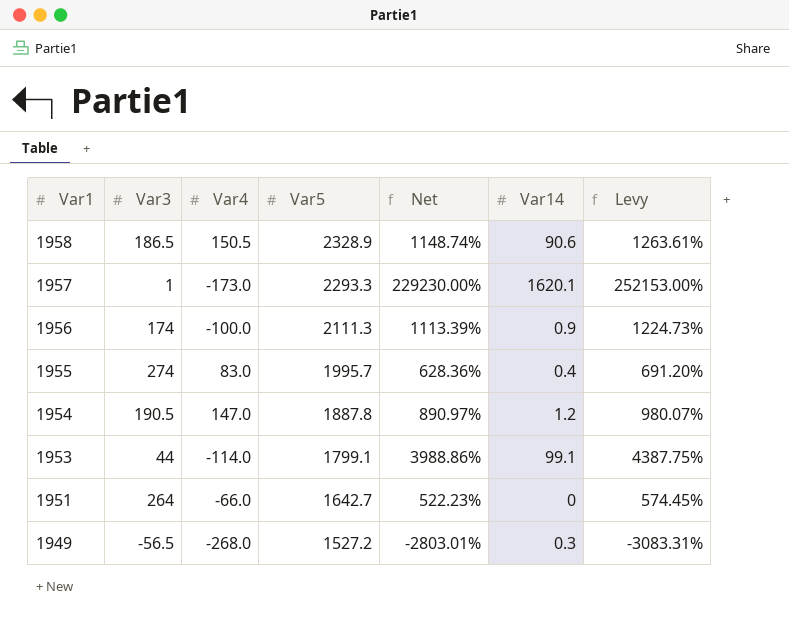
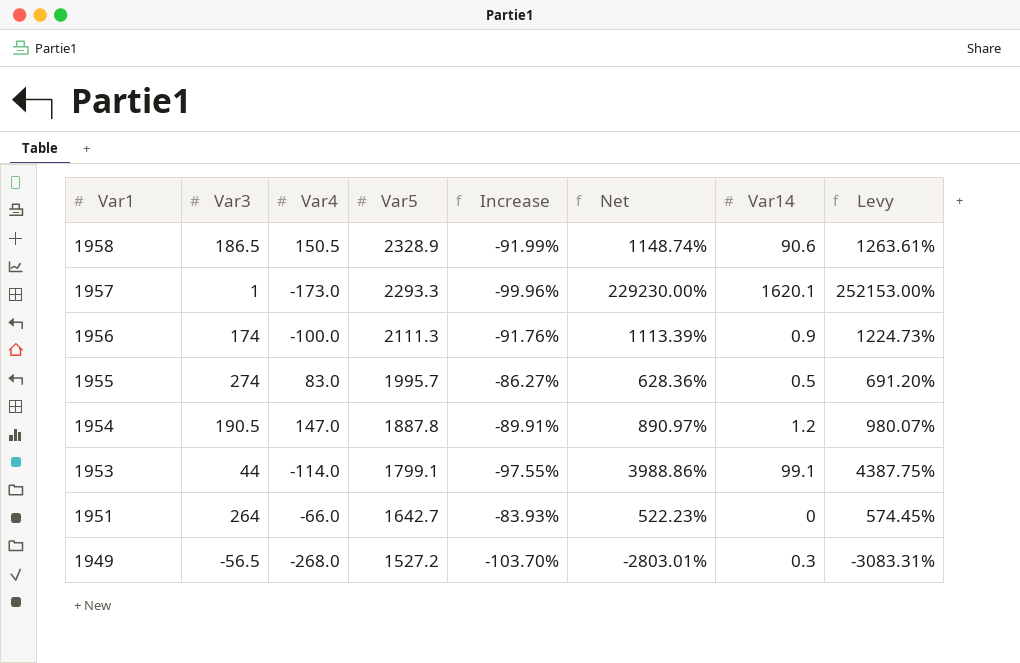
column Increase | formula: none -> ([Var3] - [Var5]) / [Var5]
1955 | Var14: 0.4 -> 0.5

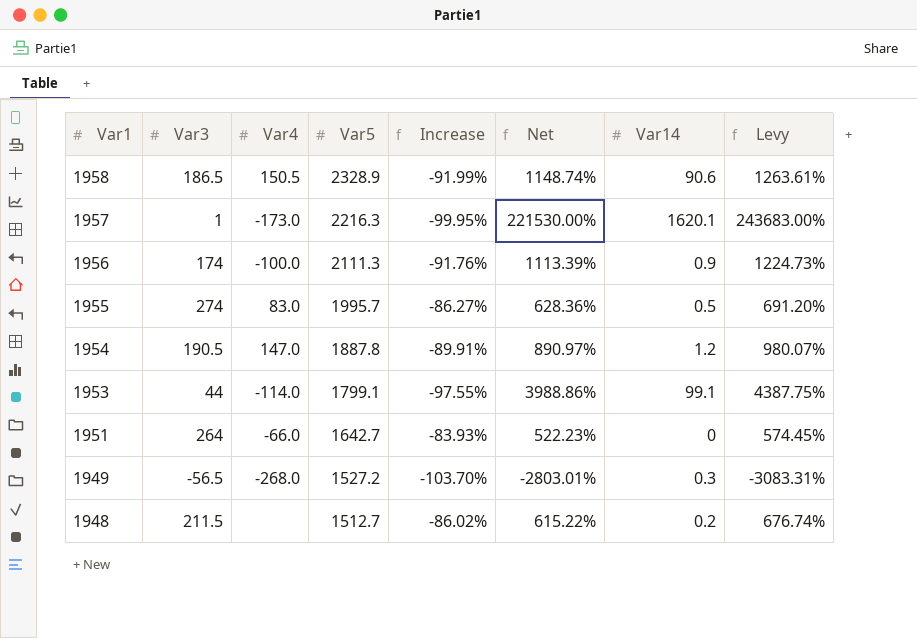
1957 | Var5: 2293.3 -> 2216.3
1957 | Increase: -99.96% -> -99.95%
1957 | Net: 229230.00% -> 221530.00%
1957 | Levy: 252153.00% -> 243683.00%
row 1948: none -> 211.5 | none | 1512.7 | -86.02% | 615.22% | 0.2 | 676.74%

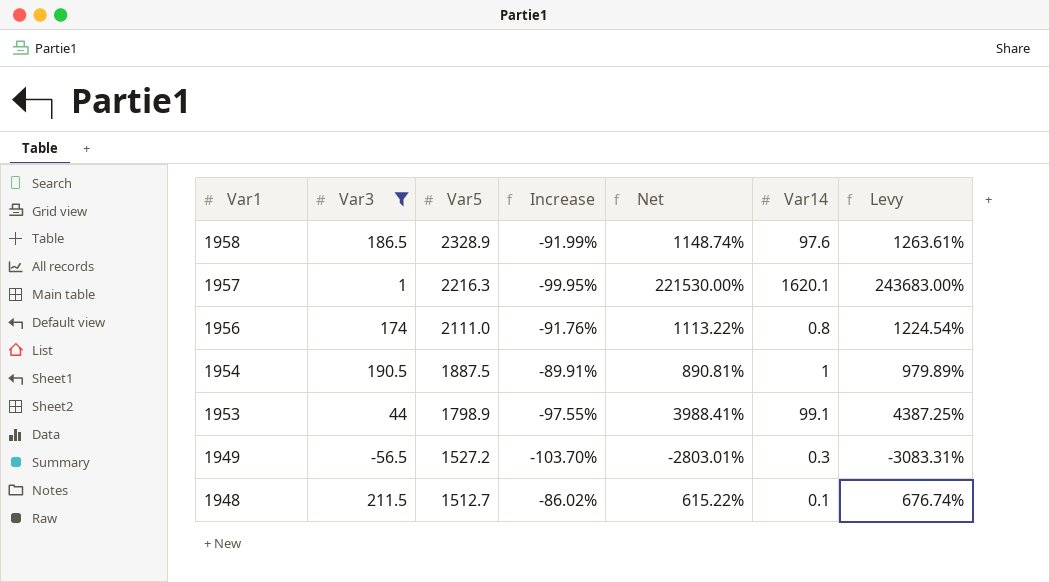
filter: none -> Var3 <= 211.5
column Var4 | position: 3 -> none
1958 | Var14: 90.6 -> 97.6
1956 | Var5: 2111.3 -> 2111.0
1956 | Net: 1113.39% -> 1113.22%
1956 | Var14: 0.9 -> 0.8
1956 | Levy: 1224.73% -> 1224.54%
1954 | Var5: 1887.8 -> 1887.5
1954 | Net: 890.97% -> 890.81%
1954 | Var14: 1.2 -> 1
1954 | Levy: 980.07% -> 979.89%
1953 | Var5: 1799.1 -> 1798.9
1953 | Net: 3988.86% -> 3988.41%
1953 | Levy: 4387.75% -> 4387.25%
1948 | Var14: 0.2 -> 0.1

